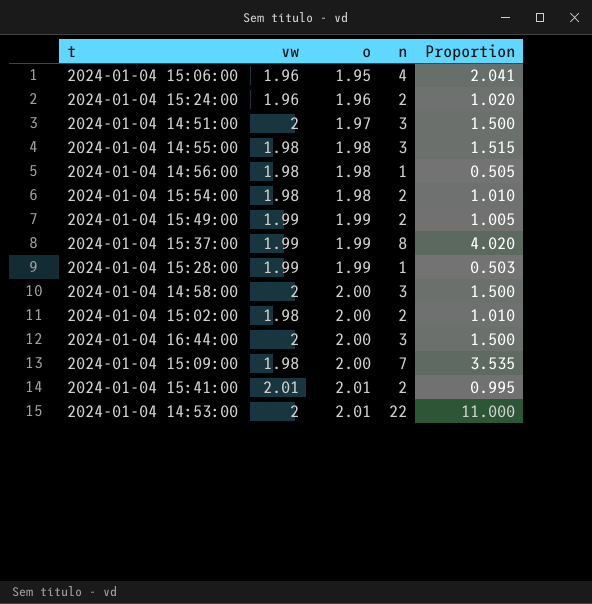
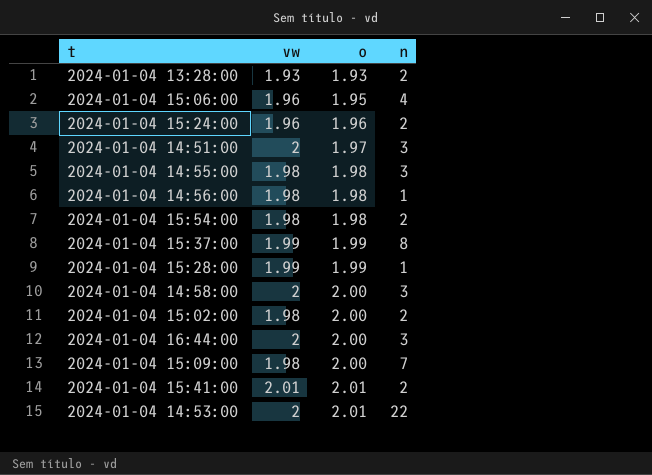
column Proportion | formula: [n] / [vw] -> none
row 2024-01-04 15:49:00: 1.99 | 1.99 | 2 | 1.005 -> none
row 2024-01-04 13:28:00: none -> 1.93 | 1.93 | 2

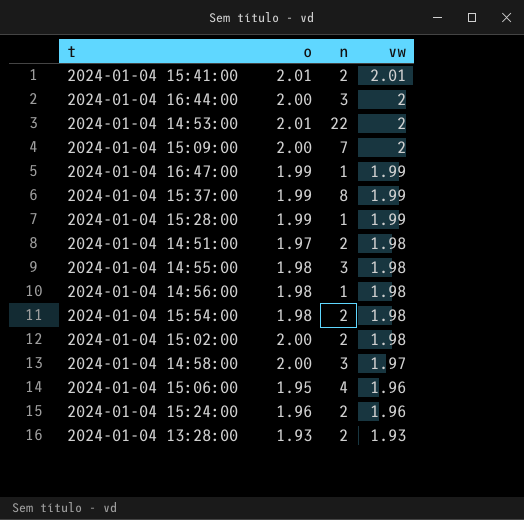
row order: o ascending -> vw descending
column vw | position: 2 -> 4
2024-01-04 15:09:00 | vw: 1.98 -> 2
row 2024-01-04 16:47:00: none -> 1.99 | 1 | 1.99
2024-01-04 14:51:00 | n: 3 -> 2
2024-01-04 14:51:00 | vw: 2 -> 1.98
2024-01-04 14:58:00 | vw: 2 -> 1.97

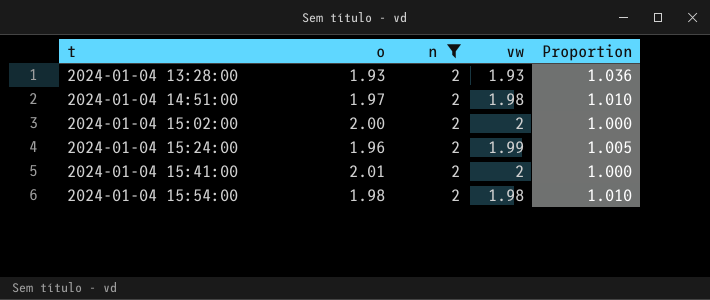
filter: none -> n = 2
row order: vw descending -> t ascending
column Proportion | formula: none -> [n] / [vw]
2024-01-04 15:02:00 | vw: 1.98 -> 2
2024-01-04 15:24:00 | vw: 1.96 -> 1.99
2024-01-04 15:41:00 | vw: 2.01 -> 2

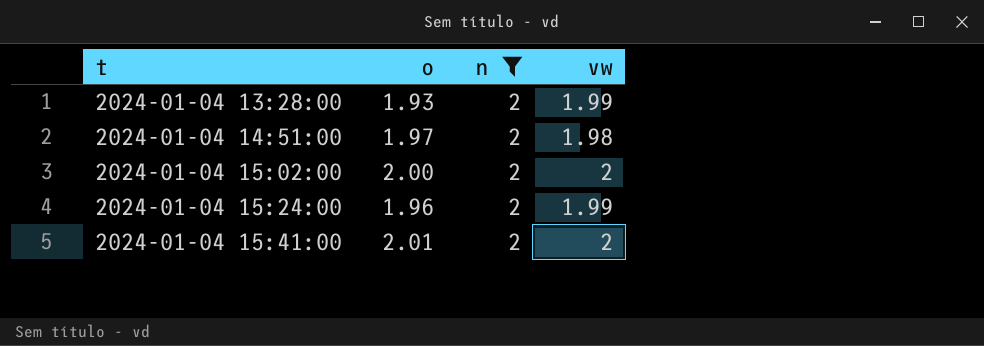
column Proportion | formula: [n] / [vw] -> none
row 2024-01-04 15:54:00: 1.98 | 2 | 1.98 | 1.010 -> none
2024-01-04 13:28:00 | vw: 1.93 -> 1.99

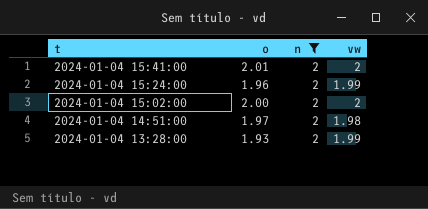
row order: t ascending -> t descending

